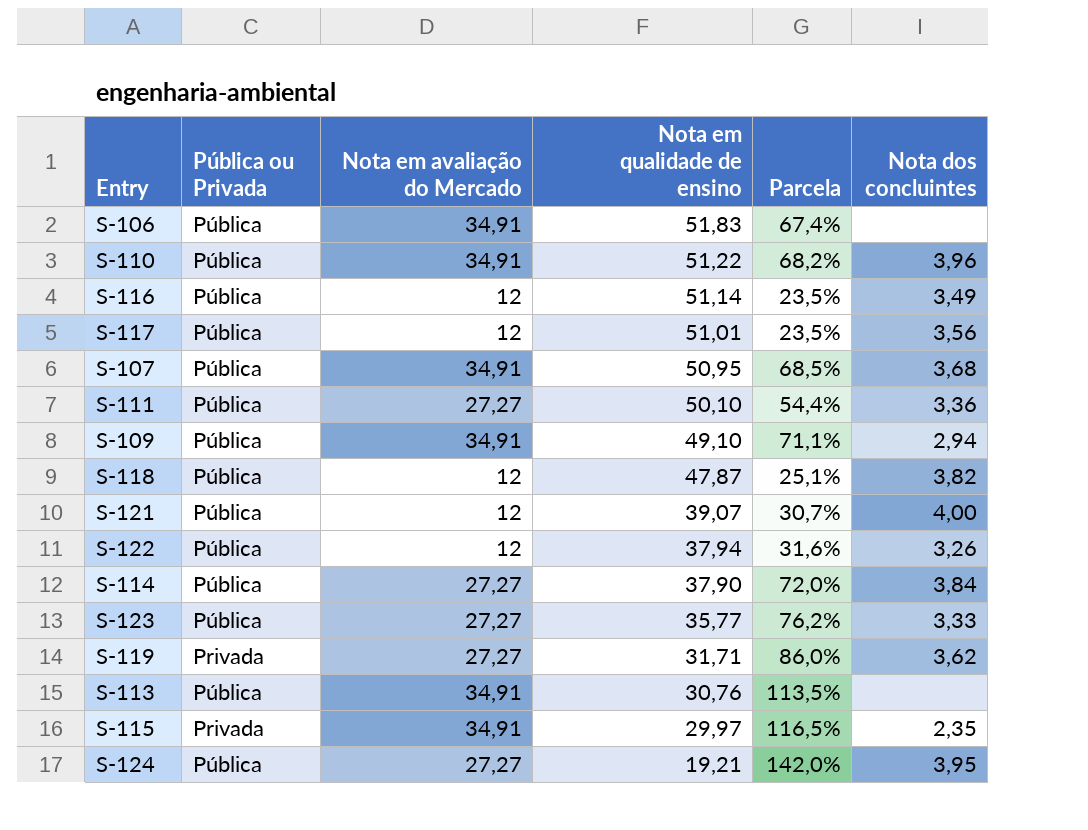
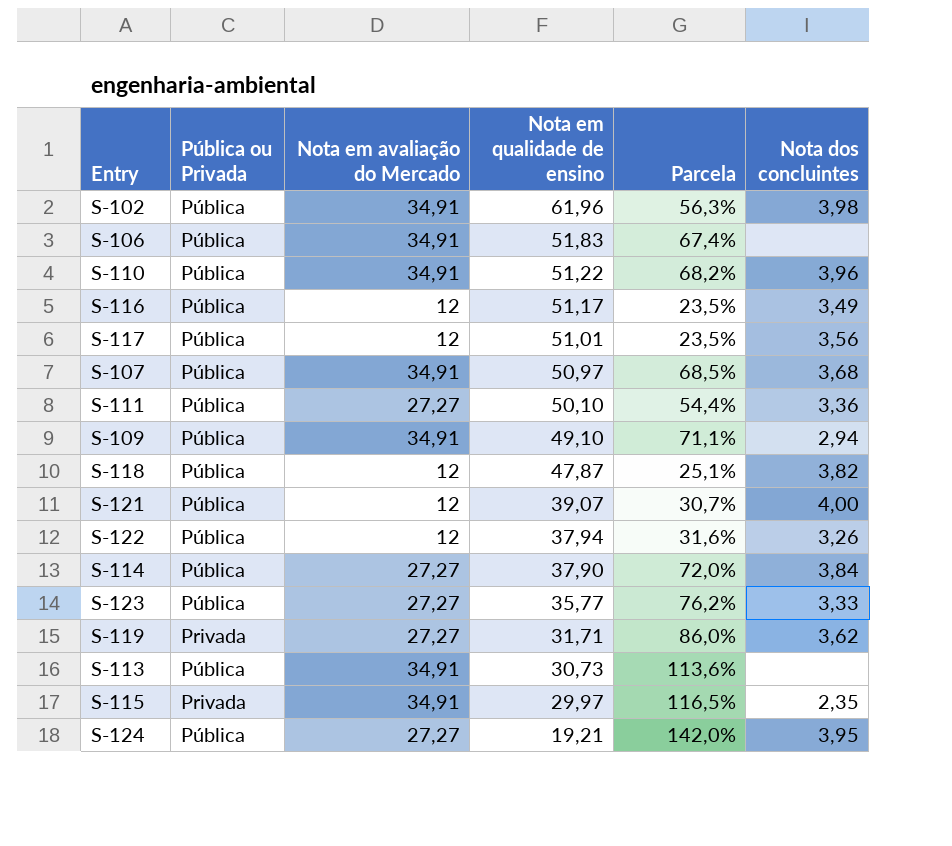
row S-102: none -> Pública | 34,91 | 61,96 | 56,3% | 3,98
S-116 | Nota em qualidade de ensino: 51,14 -> 51,17
S-107 | Nota em qualidade de ensino: 50,95 -> 50,97
S-113 | Nota em qualidade de ensino: 30,76 -> 30,73
S-113 | Parcela: 113,5% -> 113,6%

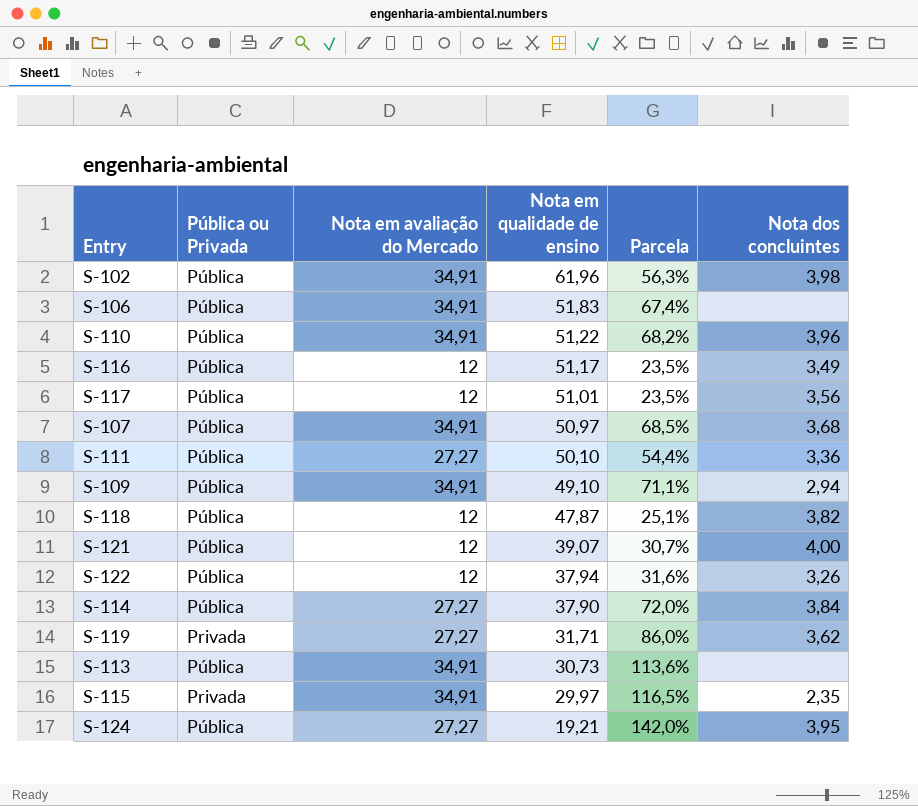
row S-123: Pública | 27,27 | 35,77 | 76,2% | 3,33 -> none

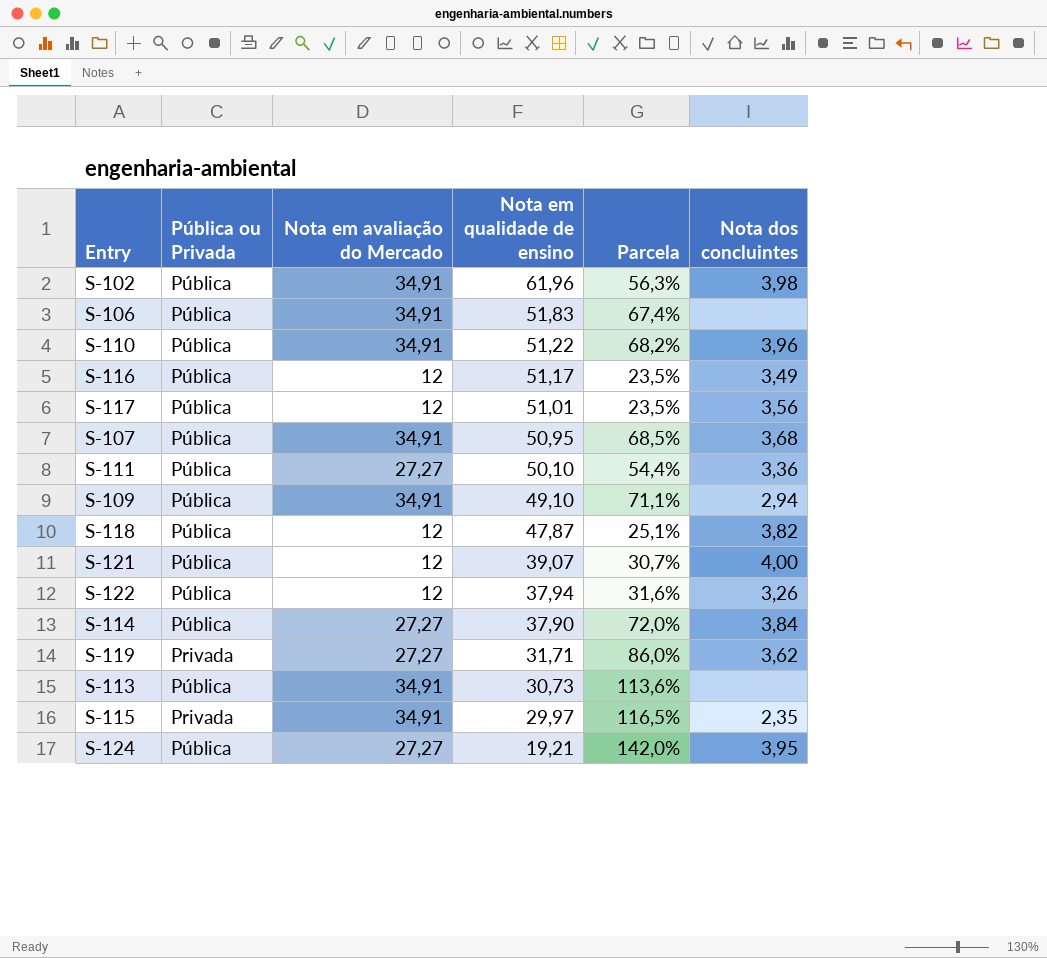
S-107 | Nota em qualidade de ensino: 50,97 -> 50,95

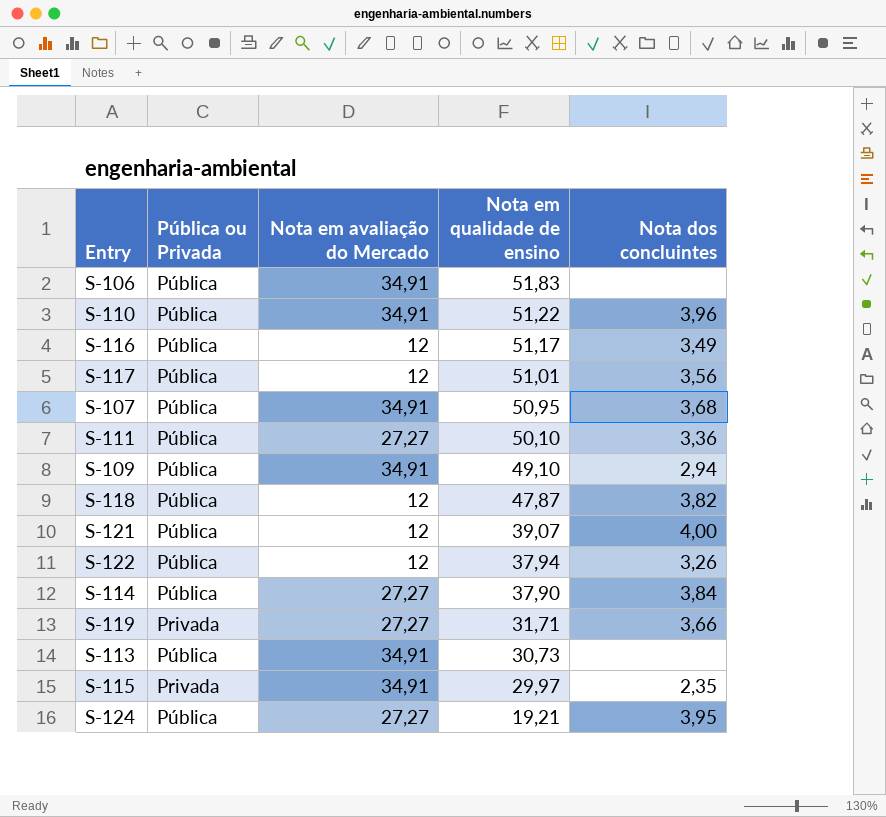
column Parcela | formula: [Nota em avaliação do Mercado] / [Nota em qualidade de ensino] -> none
row S-102: Pública | 34,91 | 61,96 | 56,3% | 3,98 -> none
S-119 | Nota dos concluintes: 3,62 -> 3,66

